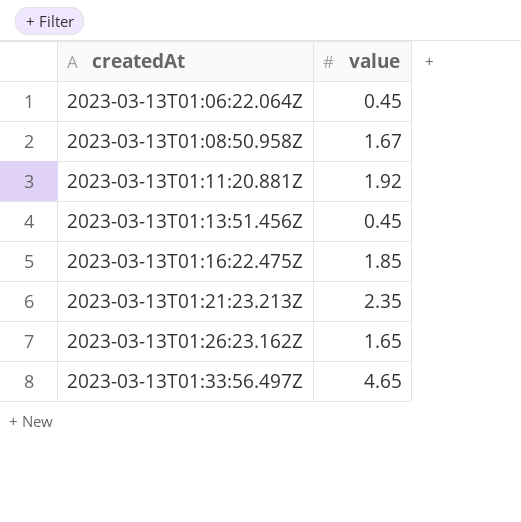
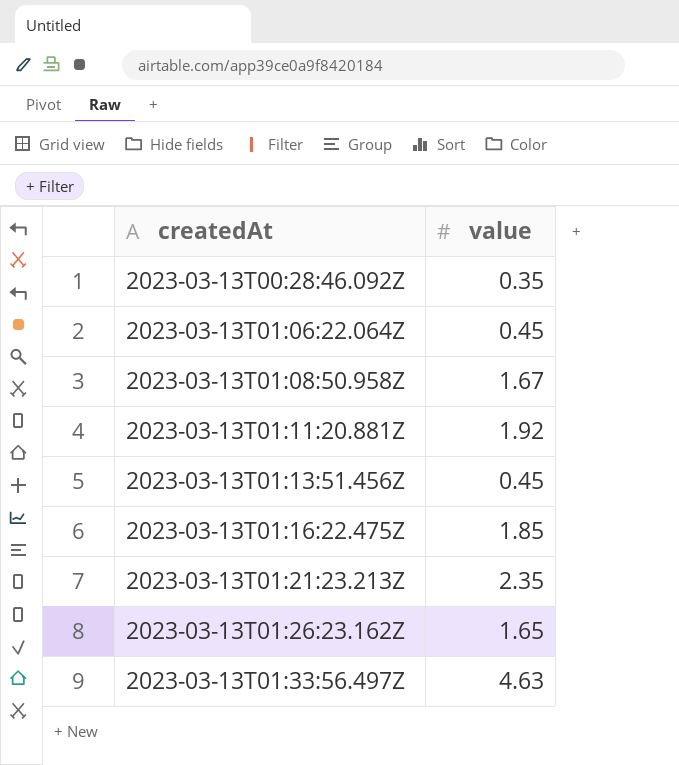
row 2023-03-13T00:28:46.092Z: none -> 0.35
2023-03-13T01:33:56.497Z | value: 4.65 -> 4.63

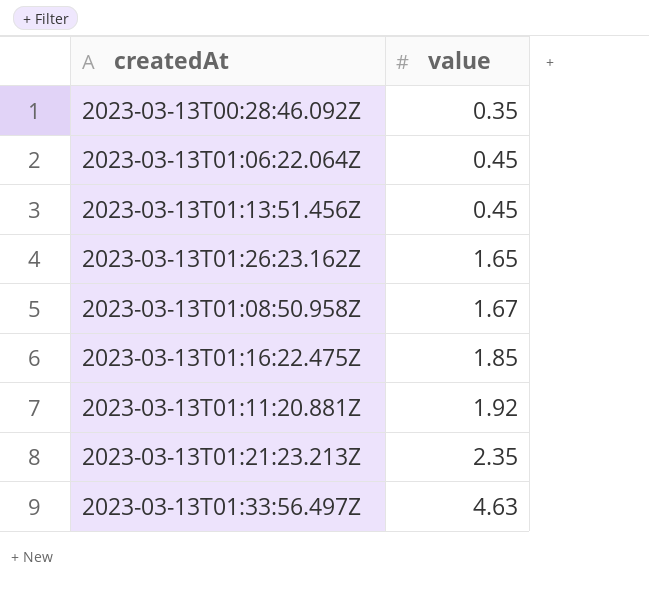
row order: createdAt ascending -> value ascending

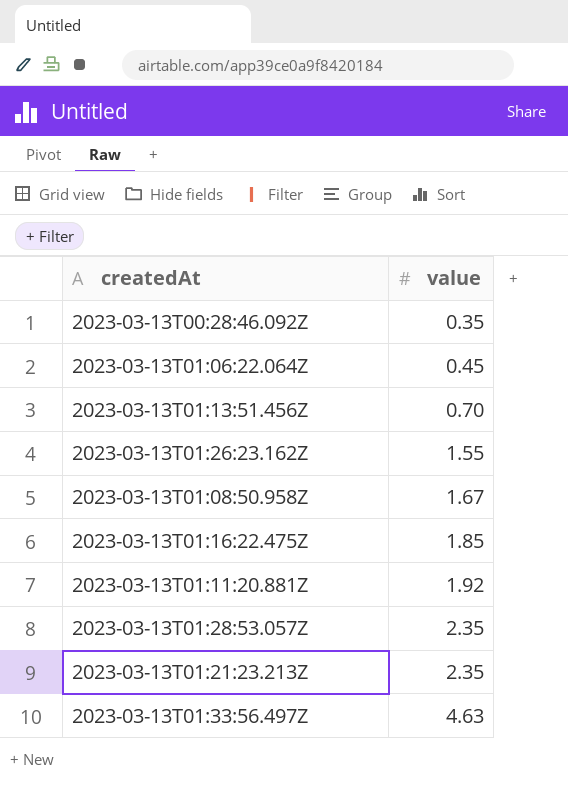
2023-03-13T01:13:51.456Z | value: 0.45 -> 0.70
2023-03-13T01:26:23.162Z | value: 1.65 -> 1.55
row 2023-03-13T01:28:53.057Z: none -> 2.35

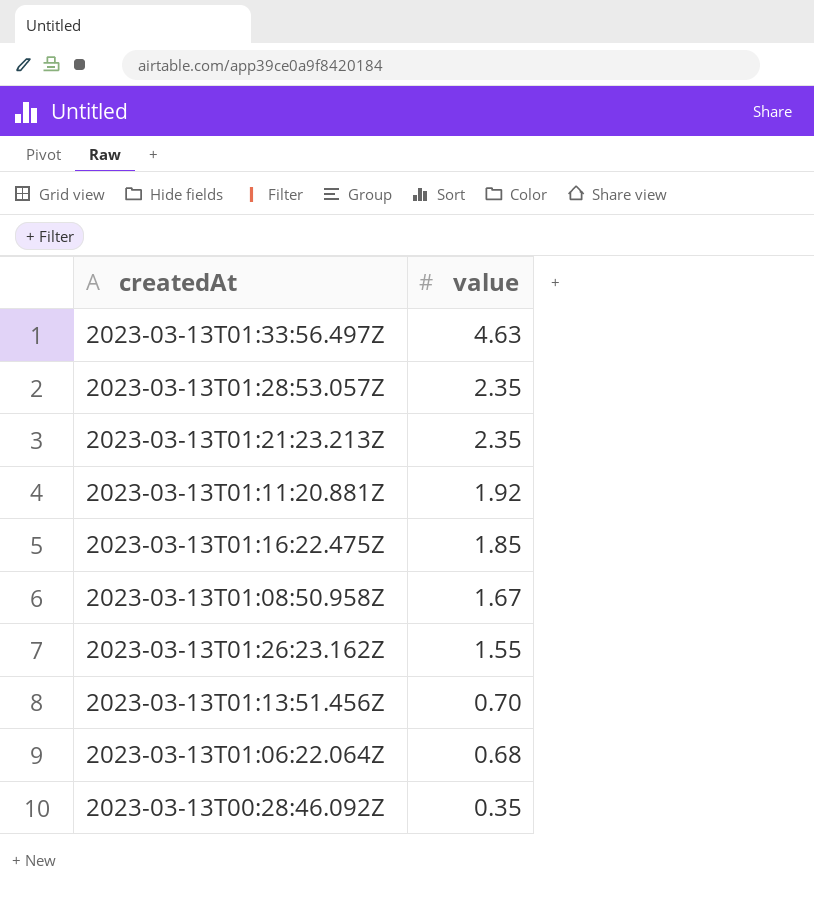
row order: value ascending -> value descending
2023-03-13T01:06:22.064Z | value: 0.45 -> 0.68

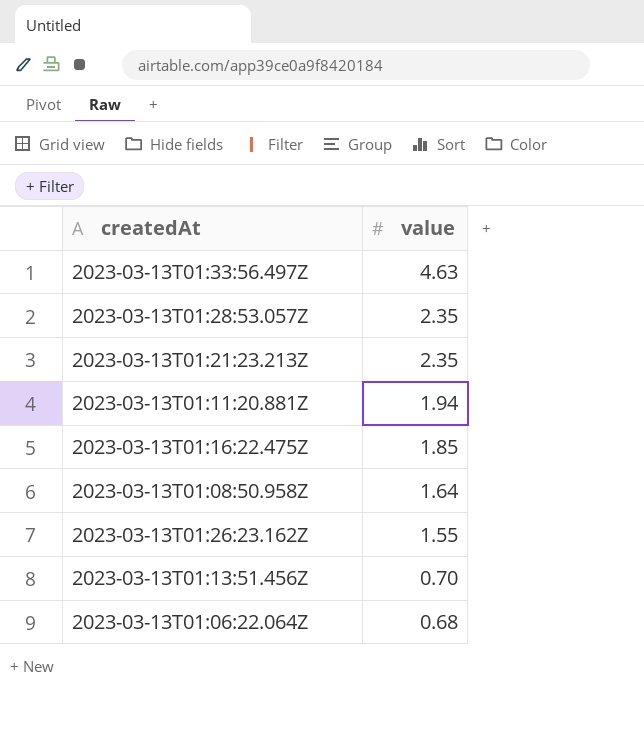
row 2023-03-13T00:28:46.092Z: 0.35 -> none
2023-03-13T01:11:20.881Z | value: 1.92 -> 1.94
2023-03-13T01:08:50.958Z | value: 1.67 -> 1.64

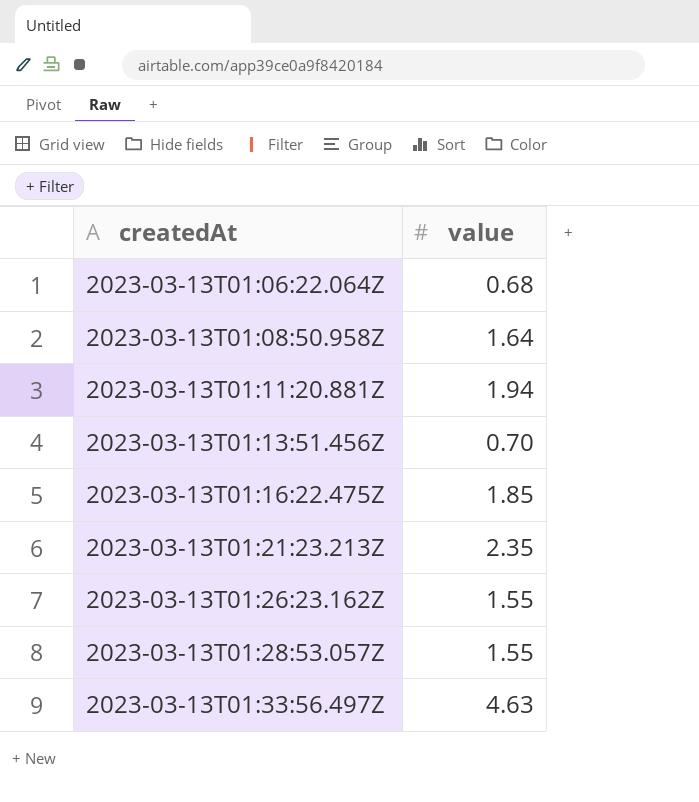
row order: value descending -> createdAt ascending
2023-03-13T01:28:53.057Z | value: 2.35 -> 1.55

